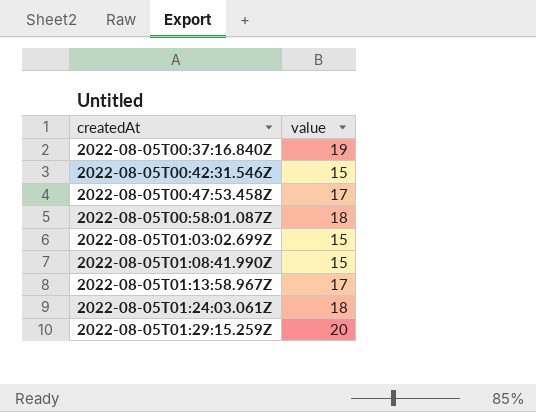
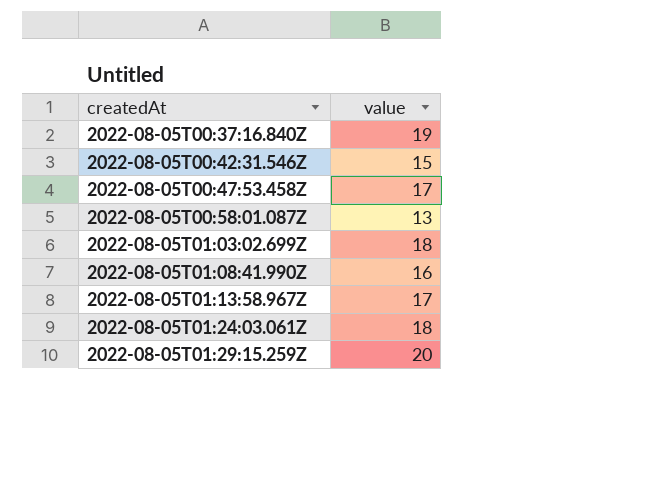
2022-08-05T00:58:01.087Z | value: 18 -> 13
2022-08-05T01:03:02.699Z | value: 15 -> 18
2022-08-05T01:08:41.990Z | value: 15 -> 16

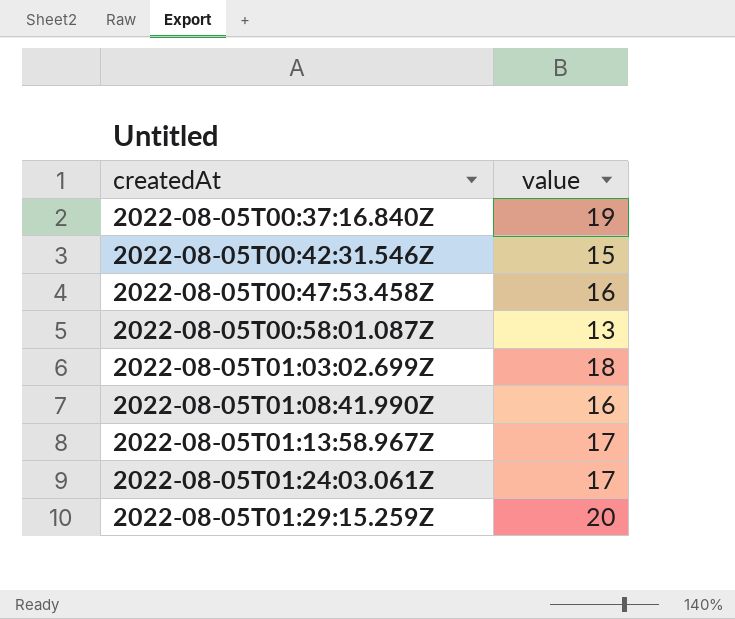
2022-08-05T00:47:53.458Z | value: 17 -> 16
2022-08-05T01:24:03.061Z | value: 18 -> 17

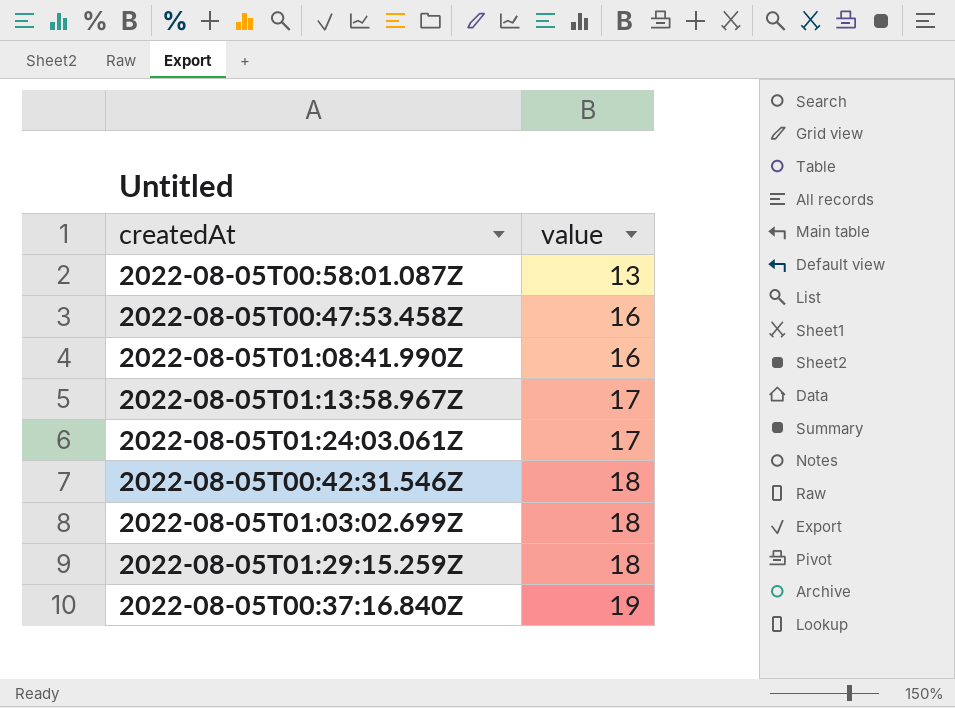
row order: createdAt ascending -> value ascending
2022-08-05T00:42:31.546Z | value: 15 -> 18
2022-08-05T01:29:15.259Z | value: 20 -> 18

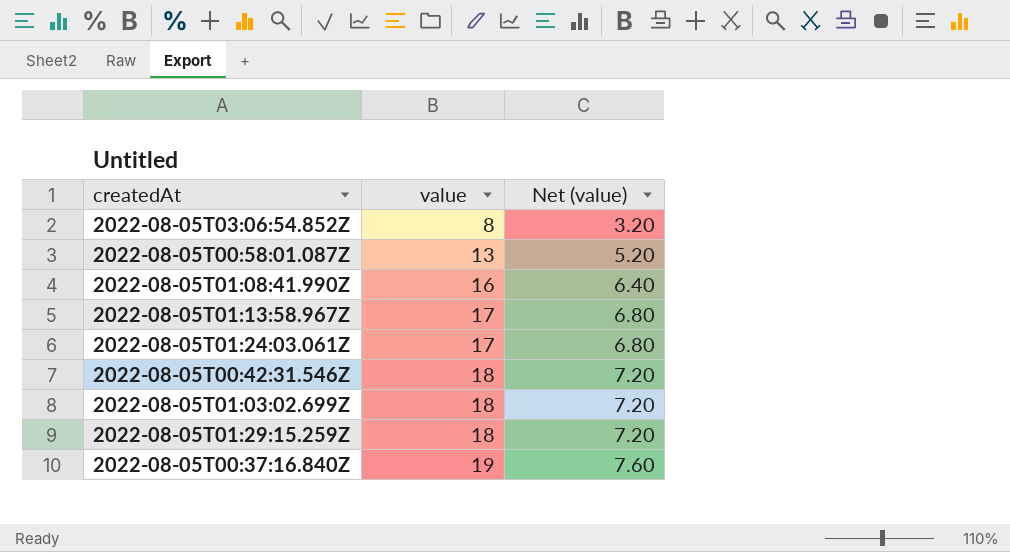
column Net (value) | formula: none -> [value] * 0.4
row 2022-08-05T00:47:53.458Z: 16 -> none
row 2022-08-05T03:06:54.852Z: none -> 8 | 3.20

